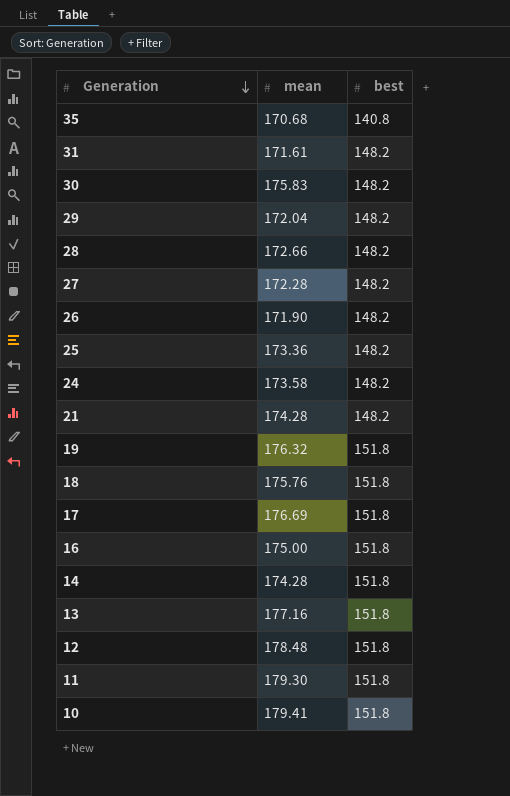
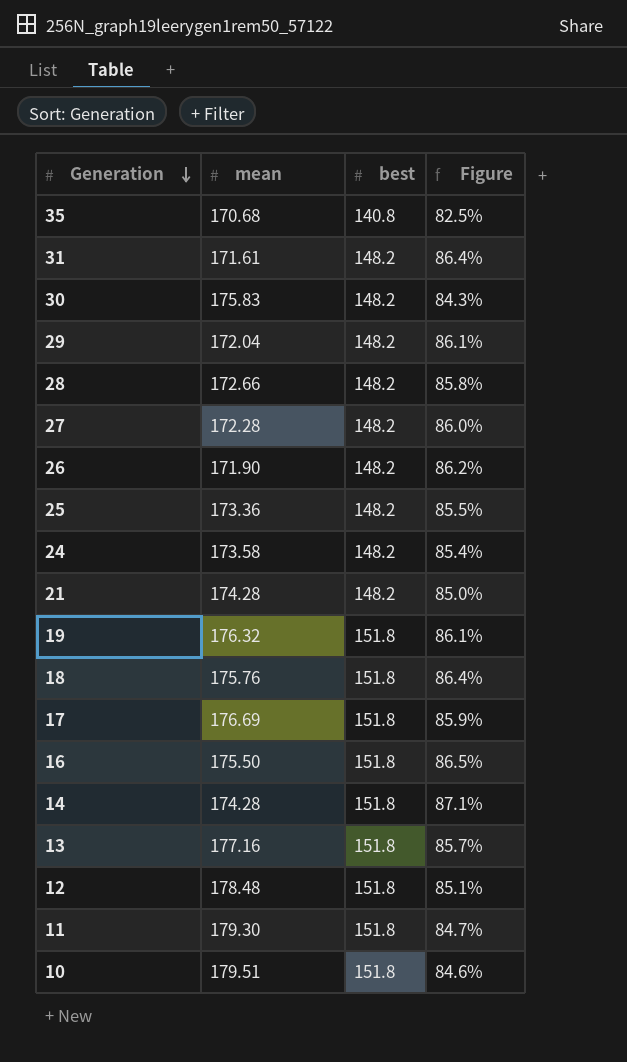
column Figure | formula: none -> [best] / [mean]
16 | mean: 175.00 -> 175.50
10 | mean: 179.41 -> 179.51

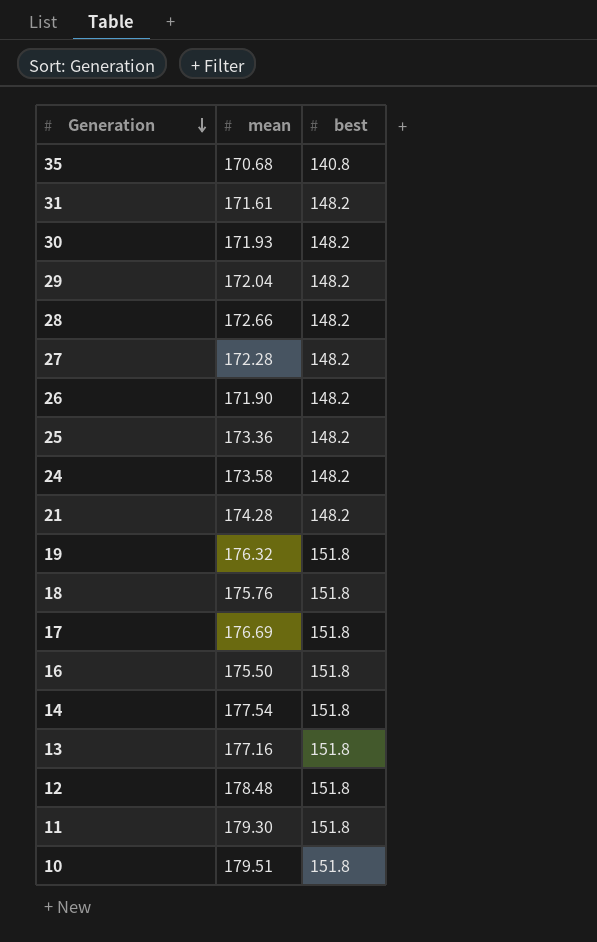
column Figure | formula: [best] / [mean] -> none
30 | mean: 175.83 -> 171.93
14 | mean: 174.28 -> 177.54

